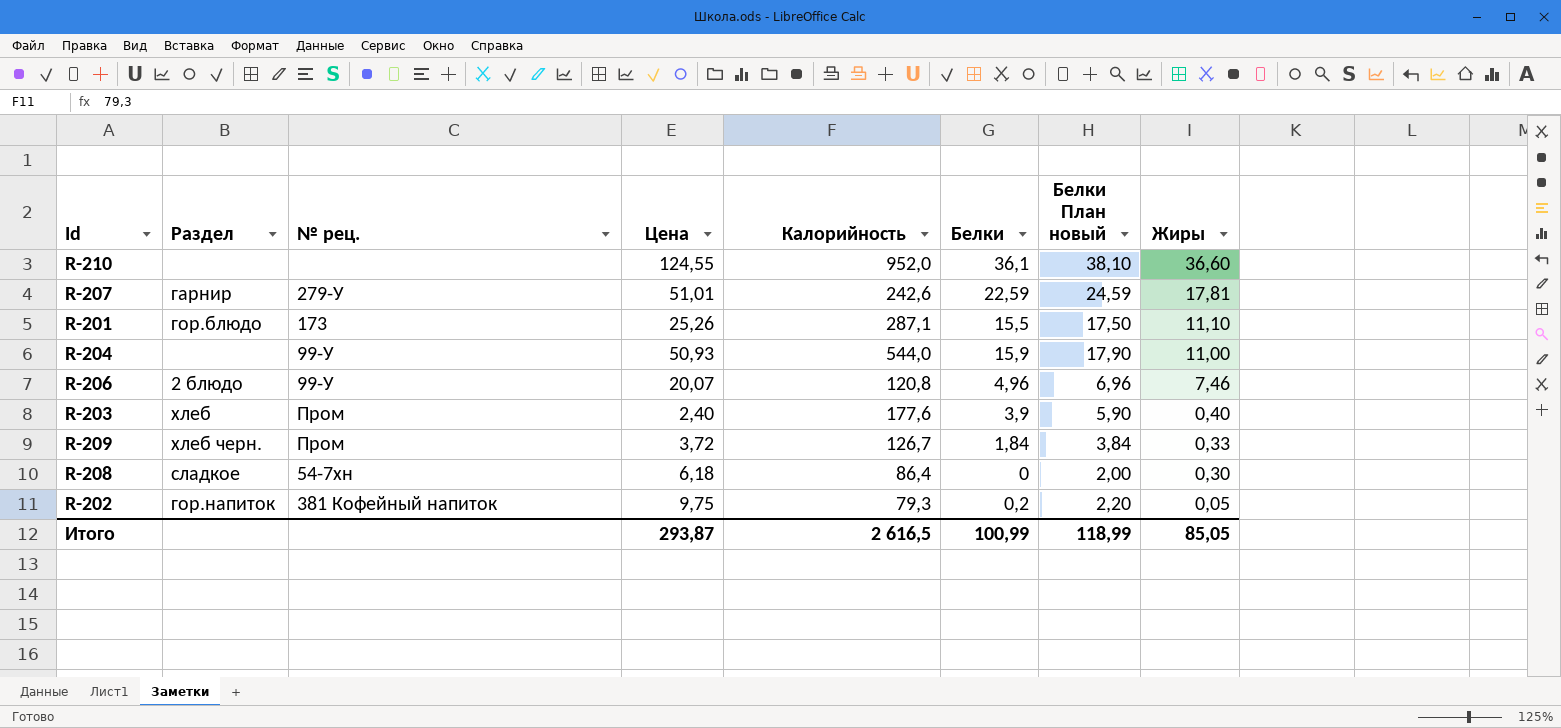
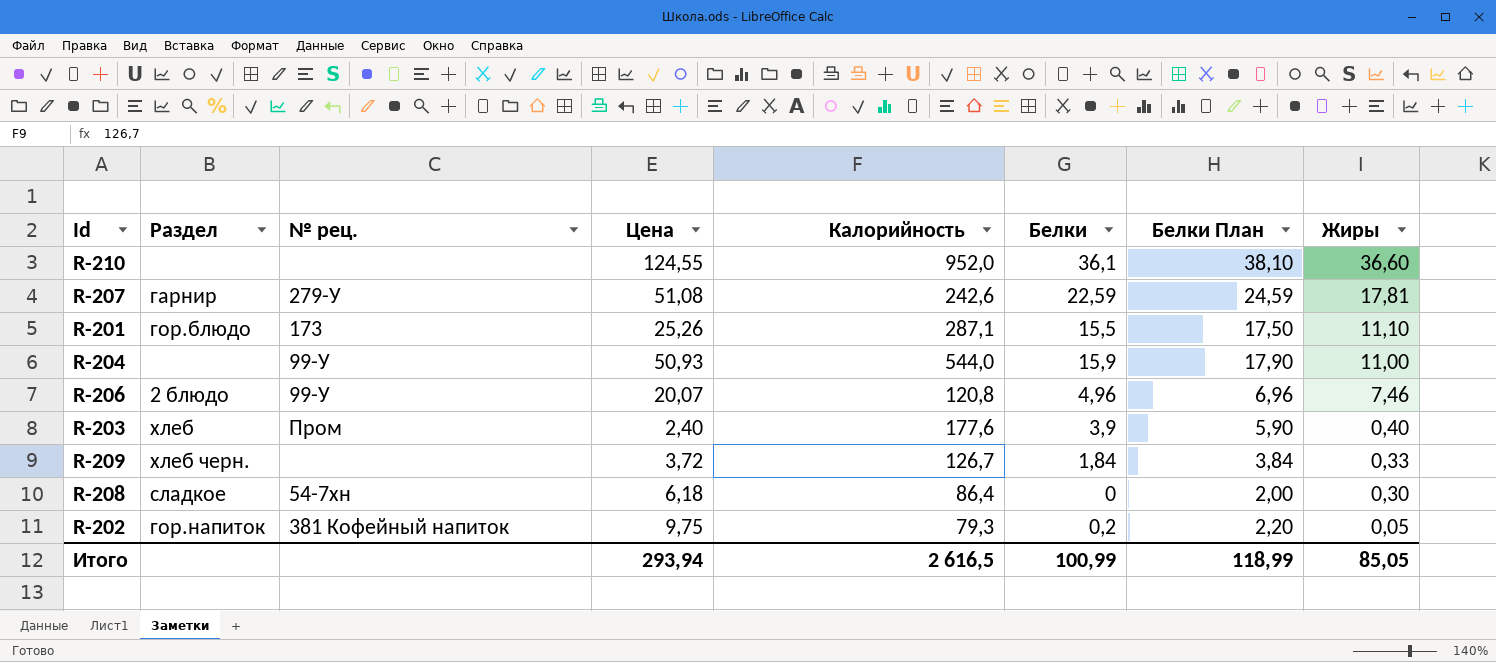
column name: Белки План новый -> Белки План
R-207 | Цена: 51,01 -> 51,08
R-209 | № рец.: Пром -> none
Итого | Цена: 293,87 -> 293,94

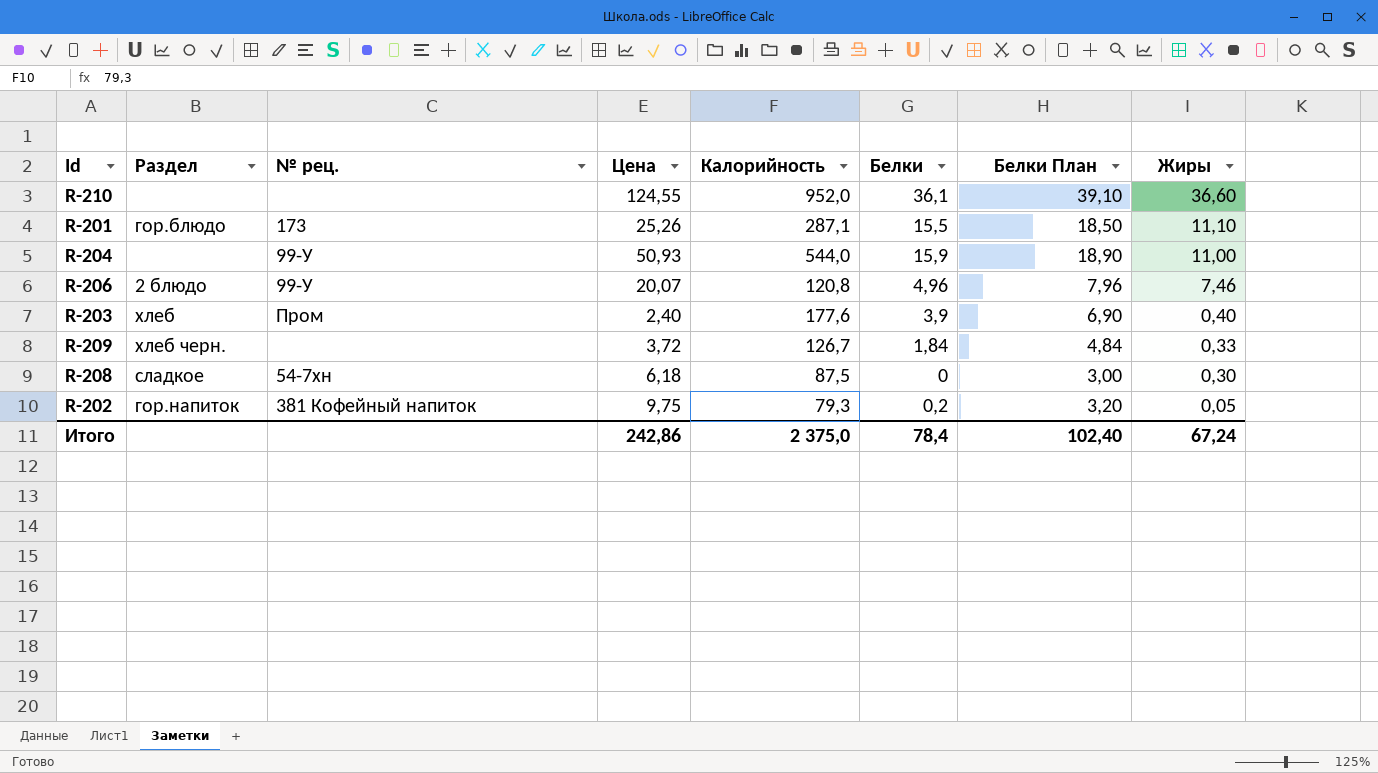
column Белки План | formula: [Белки] + 2 -> [Белки] + 3
row R-207: гарнир | 279-У | 51,08 | 242,6 | 22,59 | 24,59 | 17,81 -> none
R-208 | Калорийность: 86,4 -> 87,5
Итого | Цена: 293,94 -> 242,86
Итого | Калорийность: 2 616,5 -> 2 375,0
Итого | Белки: 100,99 -> 78,4
Итого | Белки План: 118,99 -> 102,40
Итого | Жиры: 85,05 -> 67,24

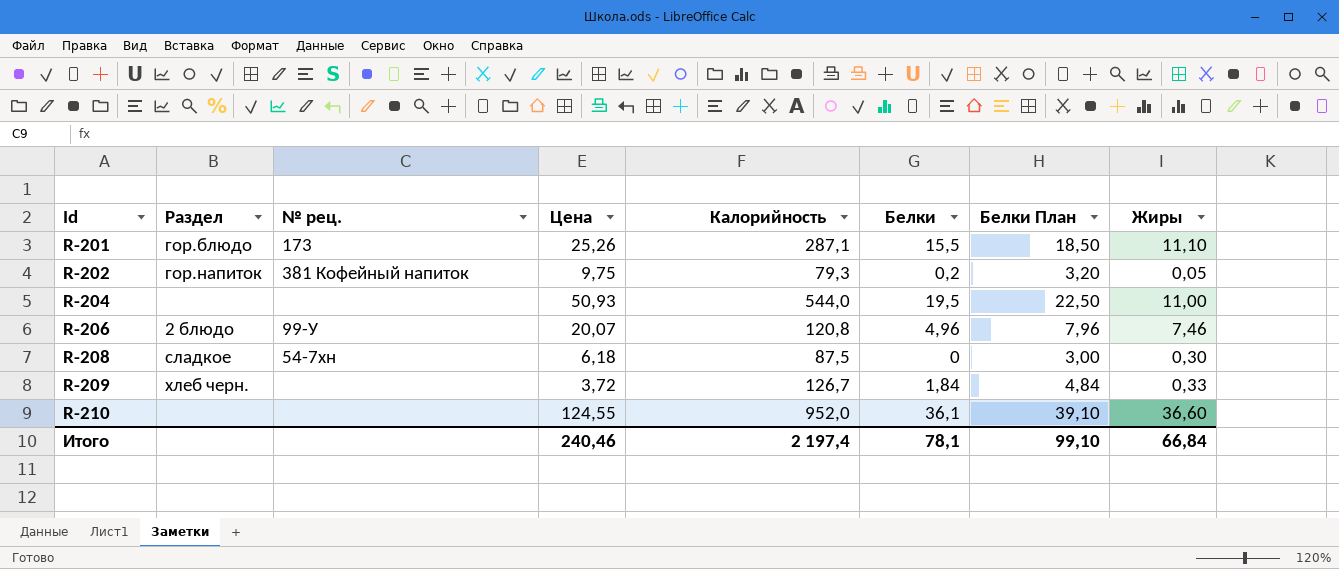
row order: Жиры descending -> Id ascending
row R-203: хлеб | Пром | 2,40 | 177,6 | 3,9 | 6,90 | 0,40 -> none
R-204 | № рец.: 99-У -> none
R-204 | Белки: 15,9 -> 19,5
R-204 | Белки План: 18,90 -> 22,50
Итого | Цена: 242,86 -> 240,46
Итого | Калорийность: 2 375,0 -> 2 197,4
Итого | Белки: 78,4 -> 78,1
Итого | Белки План: 102,40 -> 99,10
Итого | Жиры: 67,24 -> 66,84

